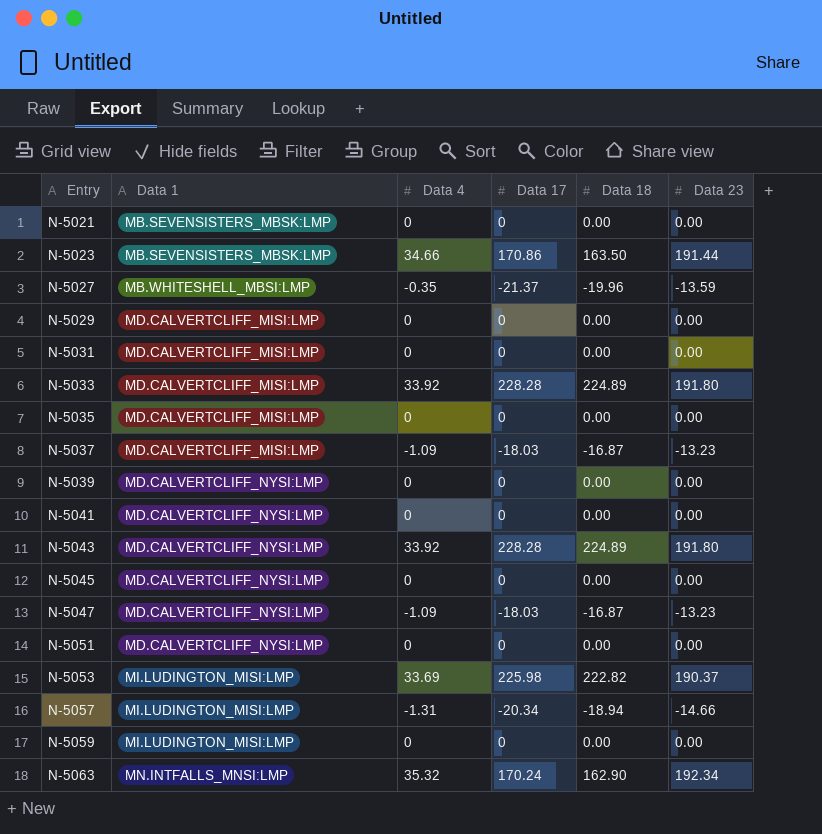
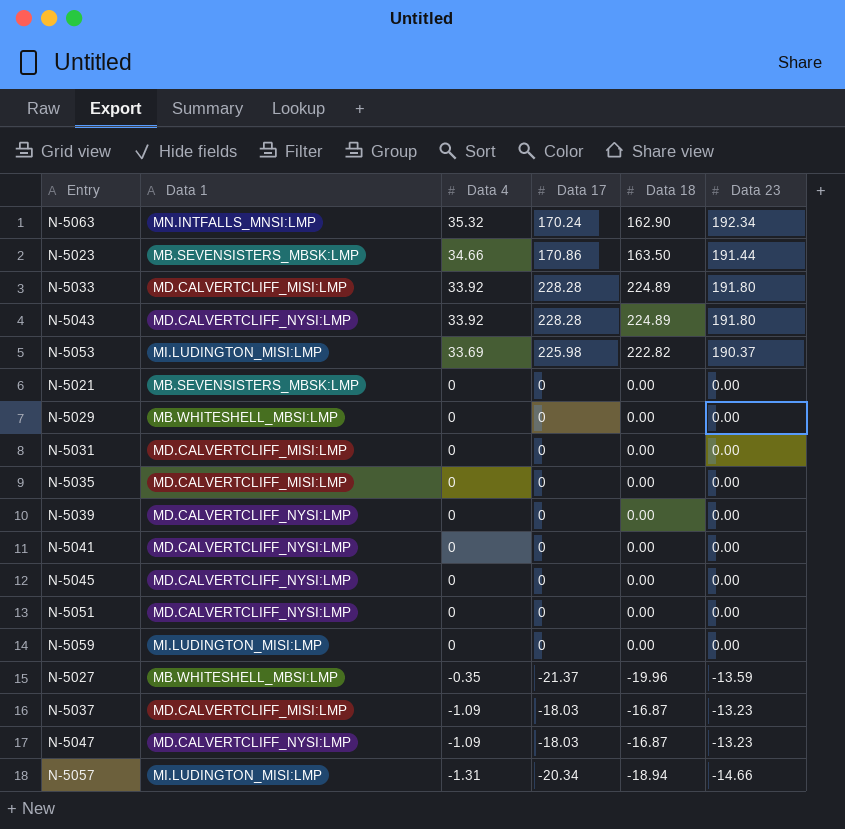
row order: Entry ascending -> Data 4 descending
N-5029 | Data 1: MD.CALVERTCLIFF_MISI:LMP -> MB.WHITESHELL_MBSI:LMP

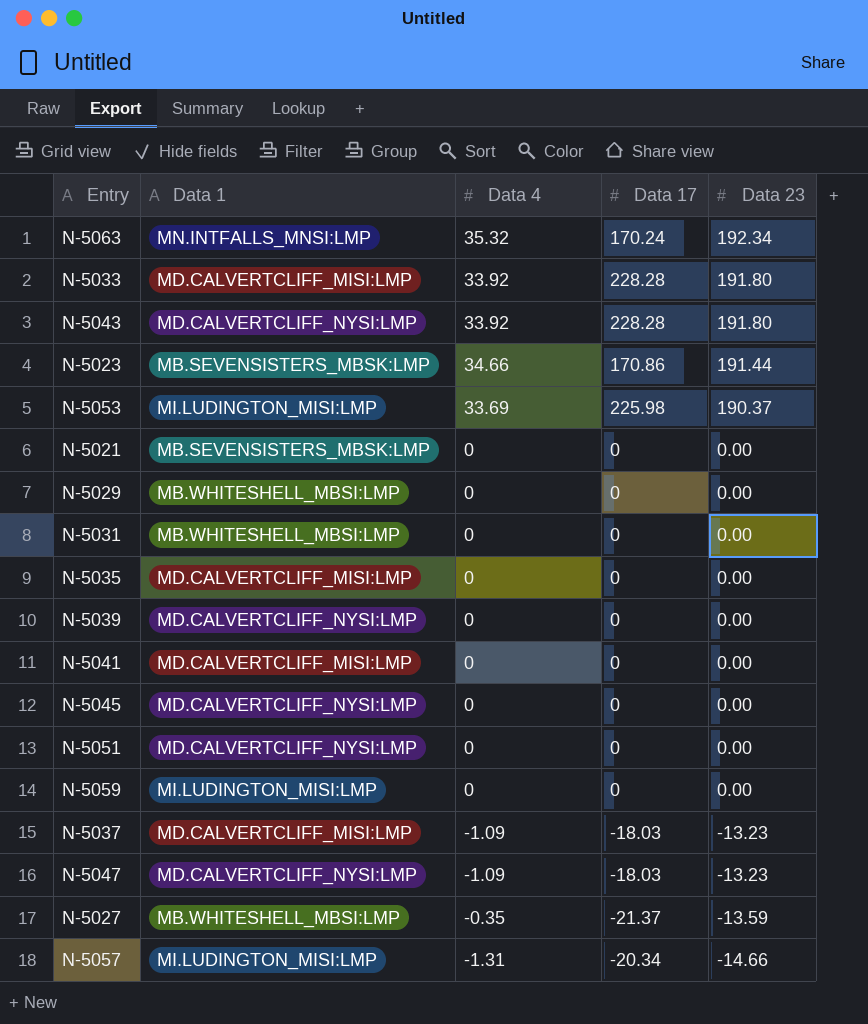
row order: Data 4 descending -> Data 23 descending
column Data 18 | position: 5 -> none
N-5031 | Data 1: MD.CALVERTCLIFF_MISI:LMP -> MB.WHITESHELL_MBSI:LMP
N-5041 | Data 1: MD.CALVERTCLIFF_NYSI:LMP -> MD.CALVERTCLIFF_MISI:LMP

